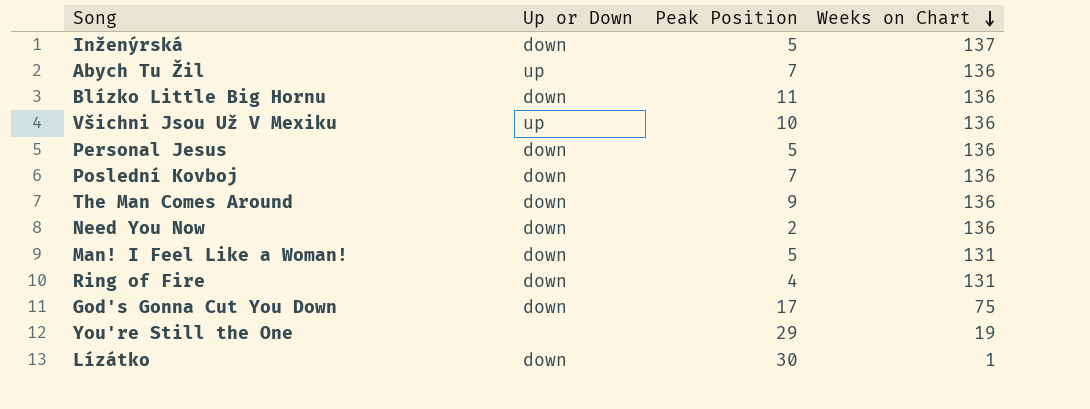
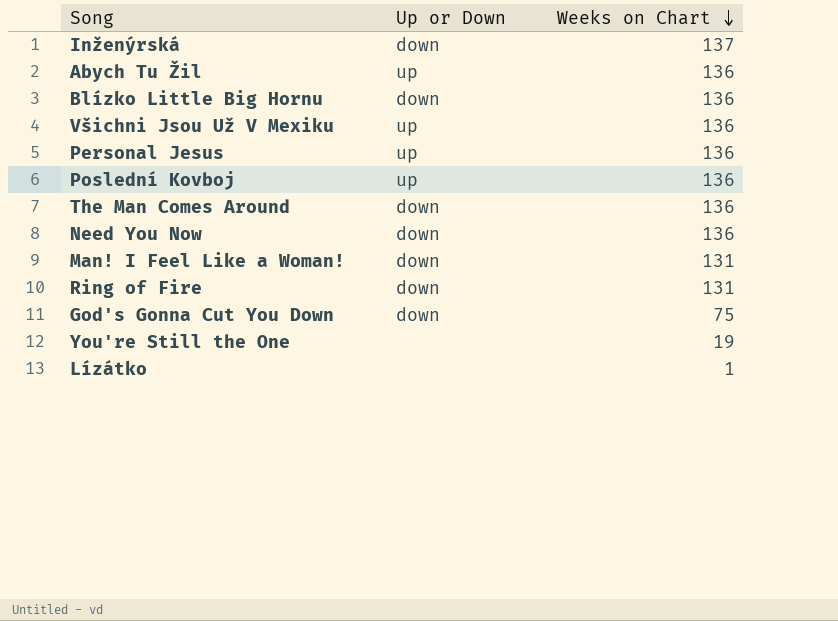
column Peak Position | position: 3 -> none
Personal Jesus | Up or Down: down -> up
Poslední Kovboj | Up or Down: down -> up
Lízátko | Up or Down: down -> none

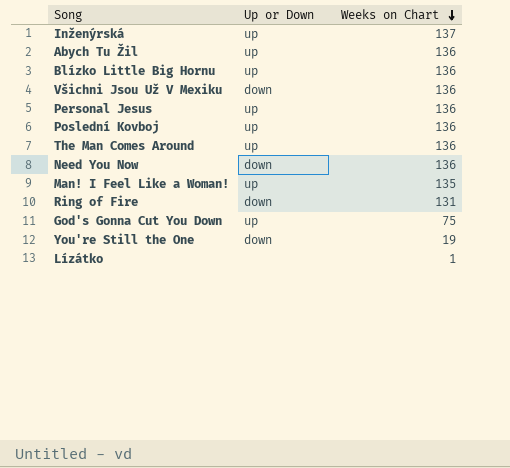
Inženýrská | Up or Down: down -> up
Blízko Little Big Hornu | Up or Down: down -> up
Všichni Jsou Už V Mexiku | Up or Down: up -> down
The Man Comes Around | Up or Down: down -> up
Man! I Feel Like a Woman! | Up or Down: down -> up
Man! I Feel Like a Woman! | Weeks on Chart: 131 -> 135
God's Gonna Cut You Down | Up or Down: down -> up
You're Still the One | Up or Down: none -> down

